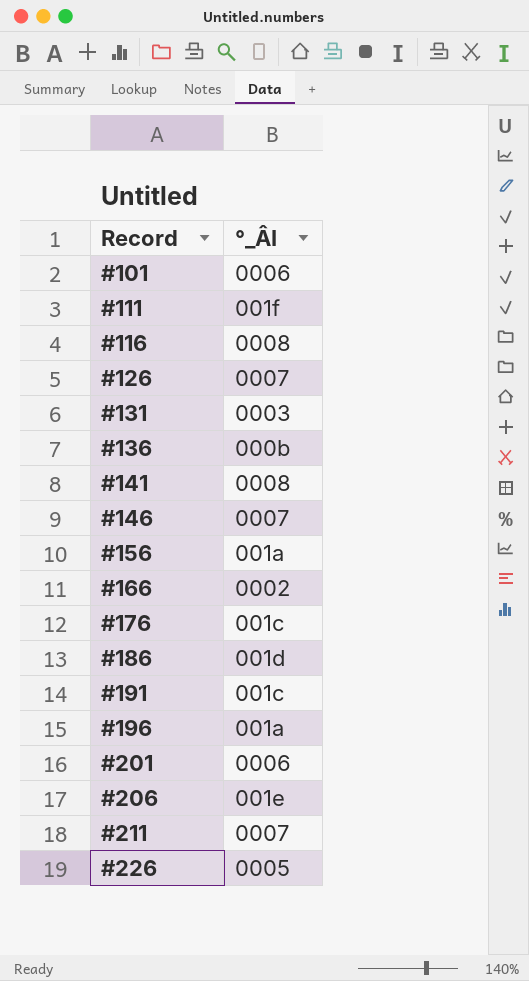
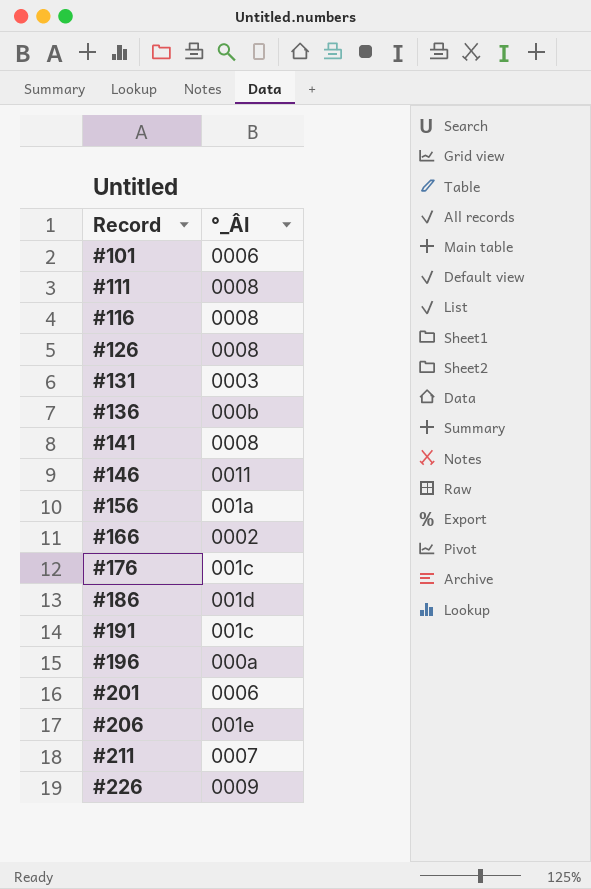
#111 | °_ÂI: 001f -> 0008
#126 | °_ÂI: 0007 -> 0008
#146 | °_ÂI: 0007 -> 0011
#196 | °_ÂI: 001a -> 000a
#226 | °_ÂI: 0005 -> 0009

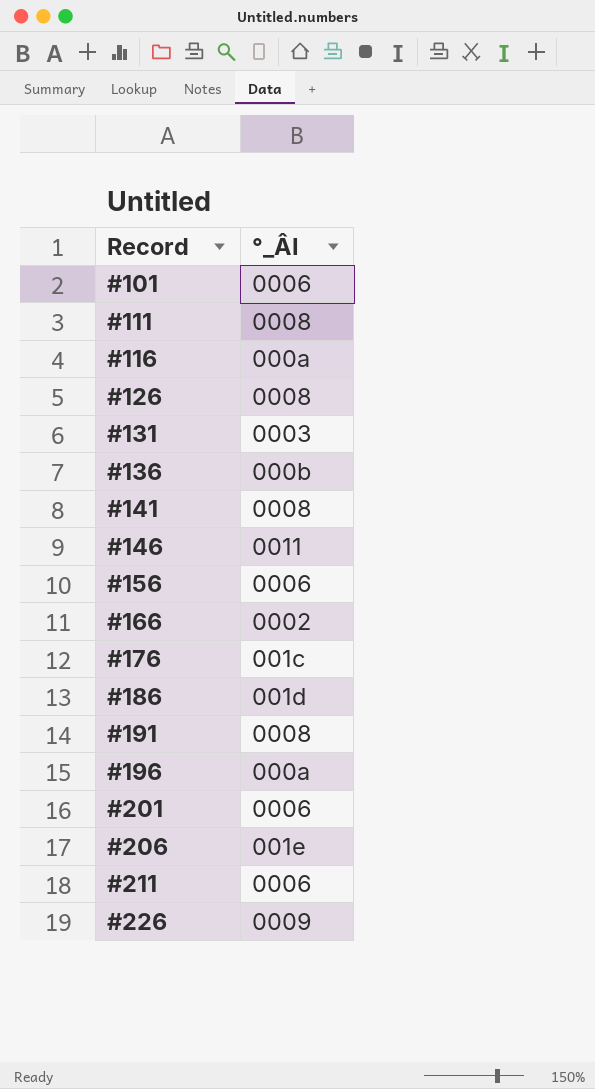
#116 | °_ÂI: 0008 -> 000a
#156 | °_ÂI: 001a -> 0006
#191 | °_ÂI: 001c -> 0008
#211 | °_ÂI: 0007 -> 0006

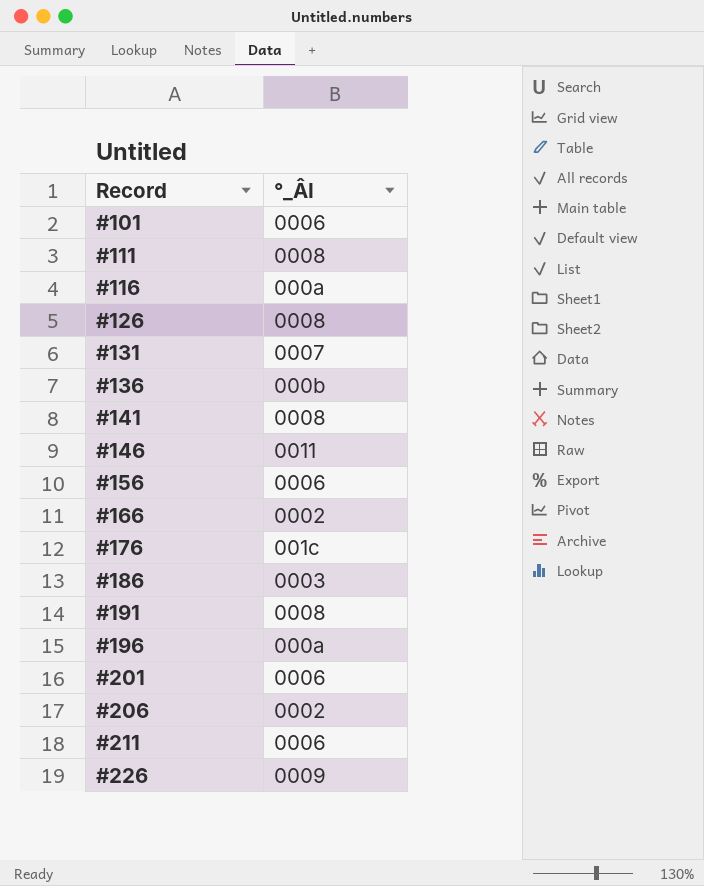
#131 | °_ÂI: 0003 -> 0007
#186 | °_ÂI: 001d -> 0003
#206 | °_ÂI: 001e -> 0002

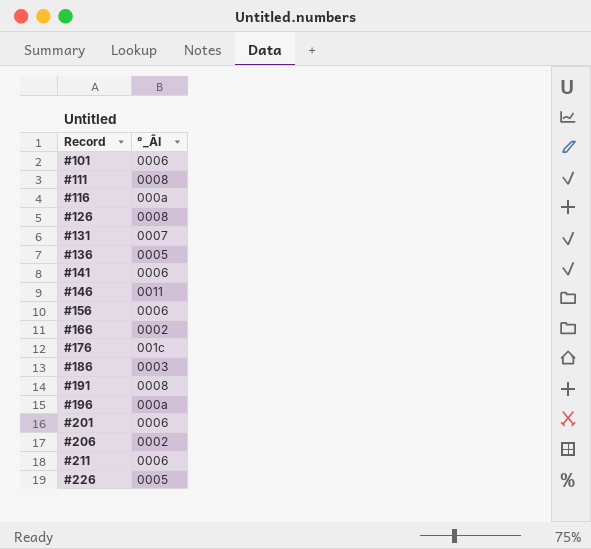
#136 | °_ÂI: 000b -> 0005
#141 | °_ÂI: 0008 -> 0006
#226 | °_ÂI: 0009 -> 0005

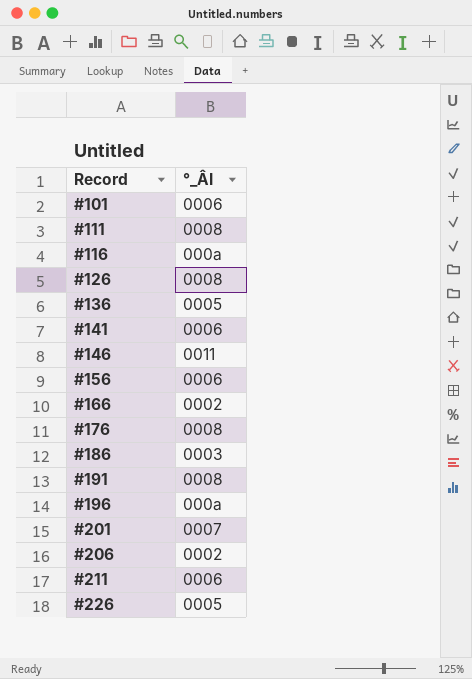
row #131: 0007 -> none
#176 | °_ÂI: 001c -> 0008
#201 | °_ÂI: 0006 -> 0007

